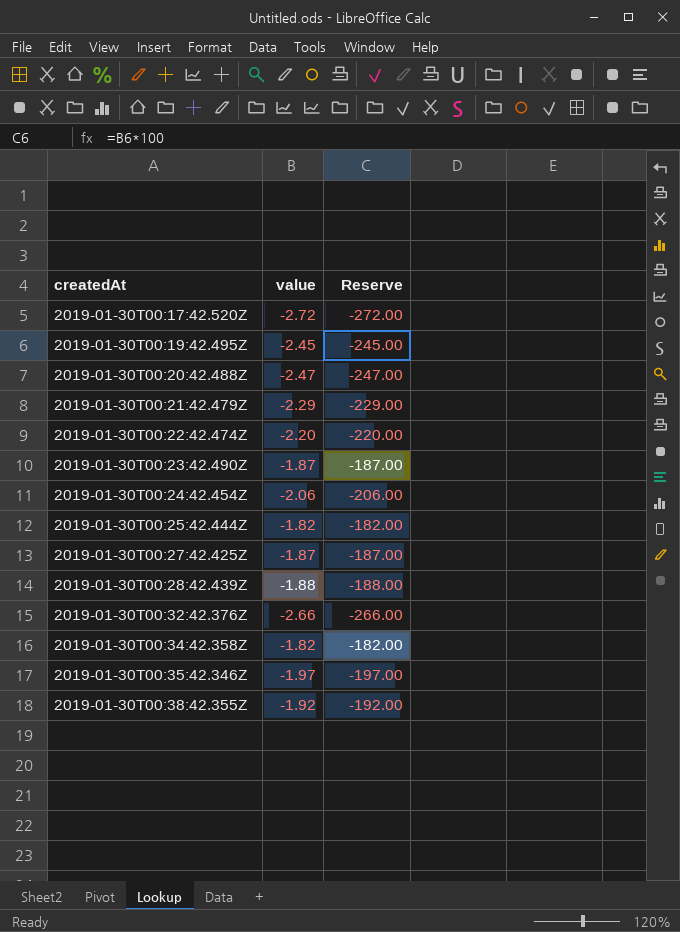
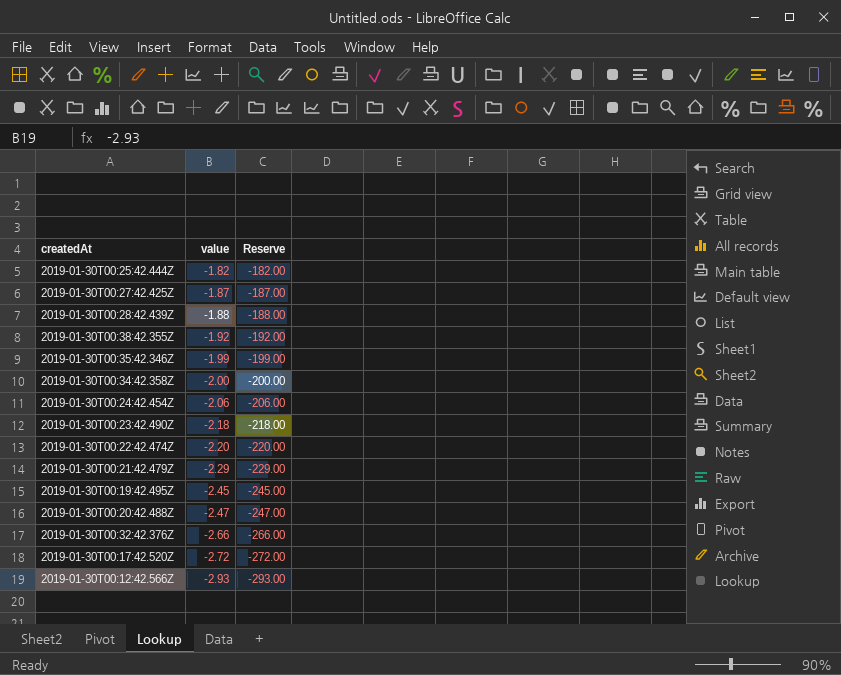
row order: createdAt ascending -> value descending
2019-01-30T00:35:42.346Z | value: -1.97 -> -1.99
2019-01-30T00:35:42.346Z | Reserve: -197.00 -> -199.00
2019-01-30T00:34:42.358Z | value: -1.82 -> -2.00
2019-01-30T00:34:42.358Z | Reserve: -182.00 -> -200.00
2019-01-30T00:23:42.490Z | value: -1.87 -> -2.18
2019-01-30T00:23:42.490Z | Reserve: -187.00 -> -218.00
row 2019-01-30T00:12:42.566Z: none -> -2.93 | -293.00

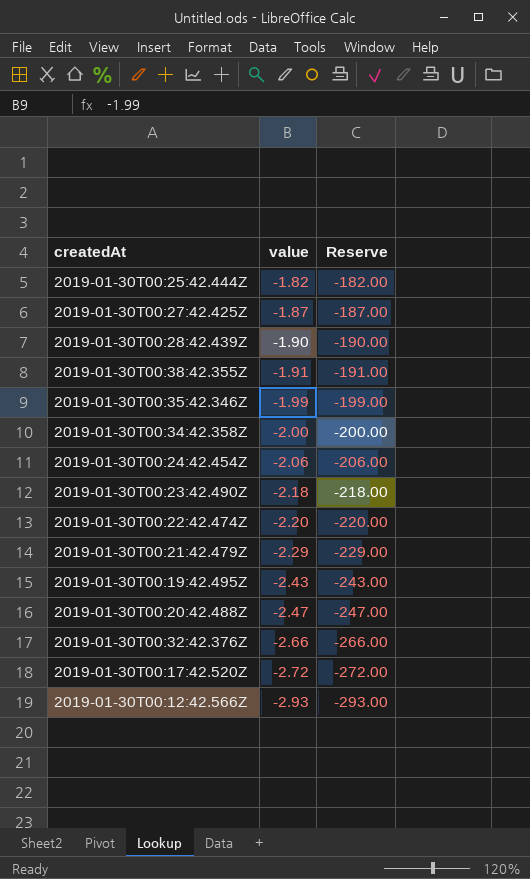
2019-01-30T00:28:42.439Z | value: -1.88 -> -1.90
2019-01-30T00:28:42.439Z | Reserve: -188.00 -> -190.00
2019-01-30T00:38:42.355Z | value: -1.92 -> -1.91
2019-01-30T00:38:42.355Z | Reserve: -192.00 -> -191.00
2019-01-30T00:19:42.495Z | value: -2.45 -> -2.43
2019-01-30T00:19:42.495Z | Reserve: -245.00 -> -243.00

